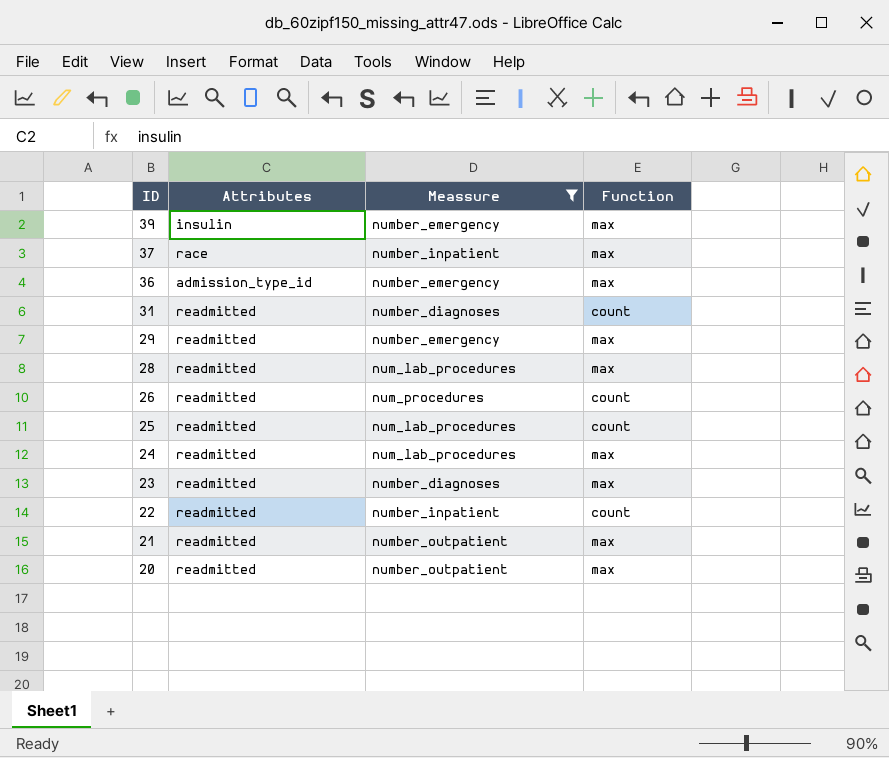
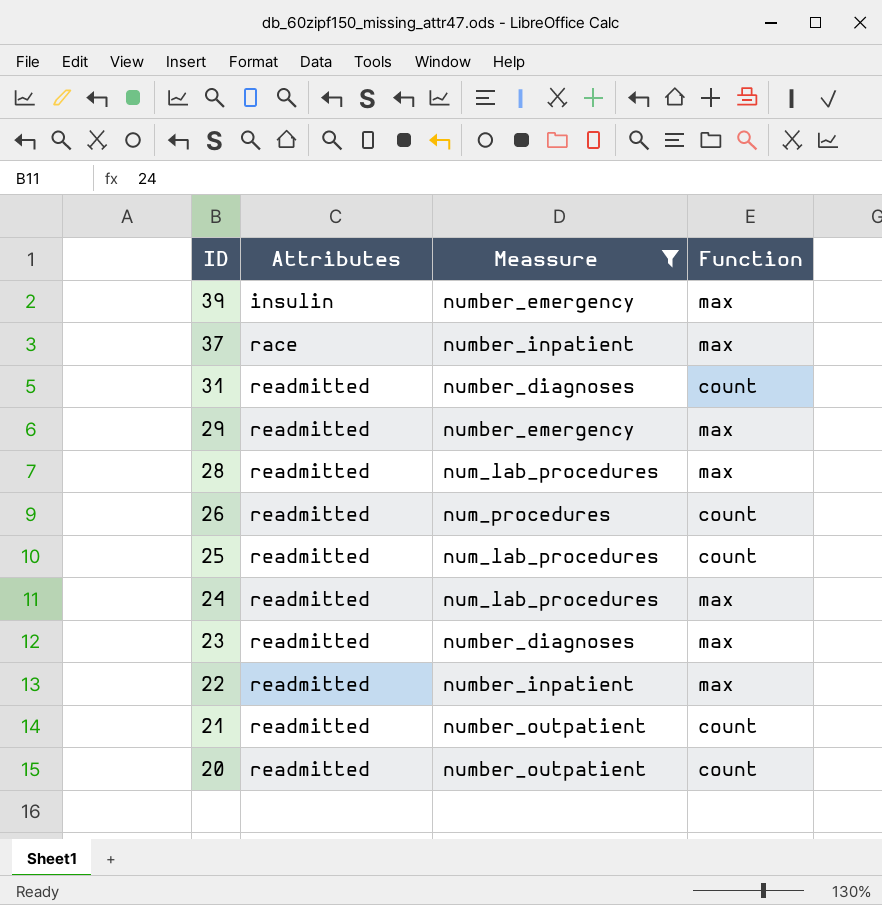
row 36: admission_type_id | number_emergency | max -> none
22 | Function: count -> max
21 | Function: max -> count
20 | Function: max -> count

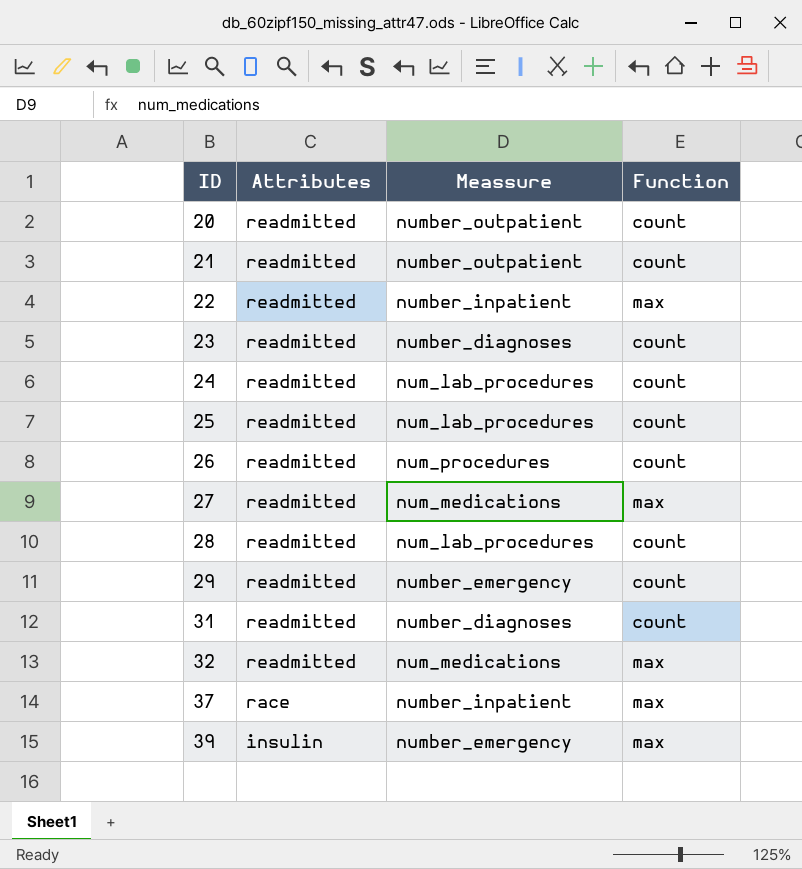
filter: Meassure != num_medications -> none
row order: ID descending -> ID ascending
23 | Function: max -> count
24 | Function: max -> count
28 | Function: max -> count
29 | Function: max -> count

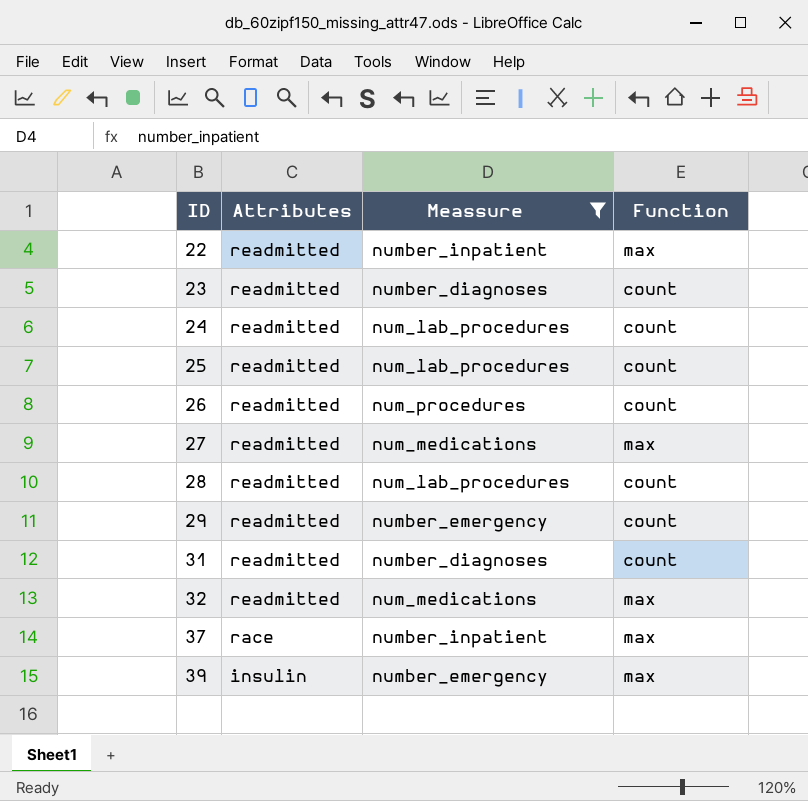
filter: none -> Meassure != number_outpatient

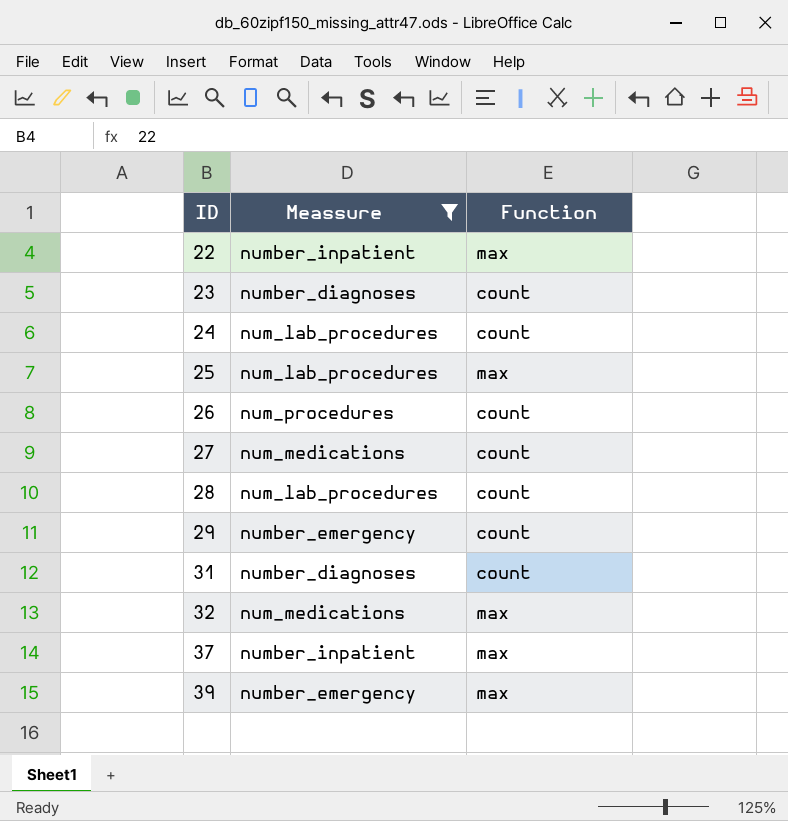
column Attributes | position: 2 -> none
25 | Function: count -> max
27 | Function: max -> count

